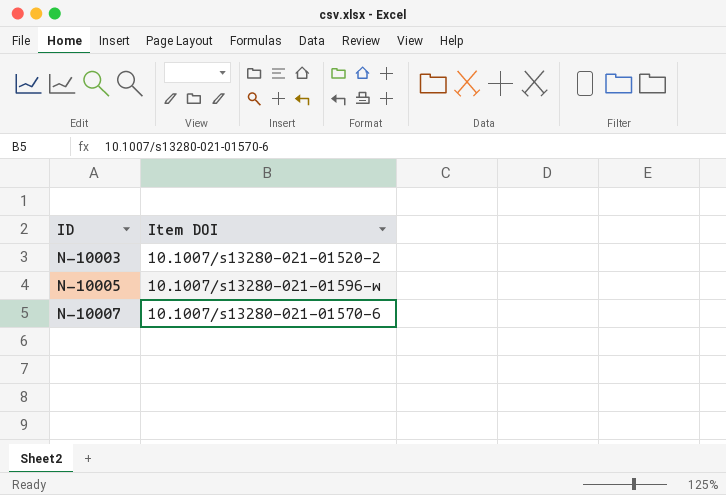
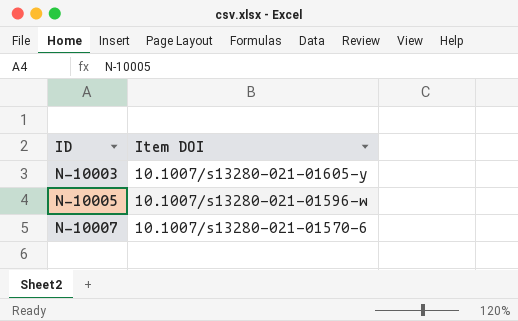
N-10003 | Item DOI: 10.1007/s13280-021-01520-2 -> 10.1007/s13280-021-01605-y

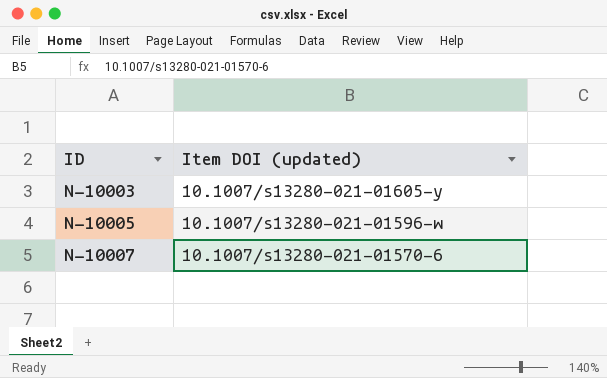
column name: Item DOI -> Item DOI (updated)

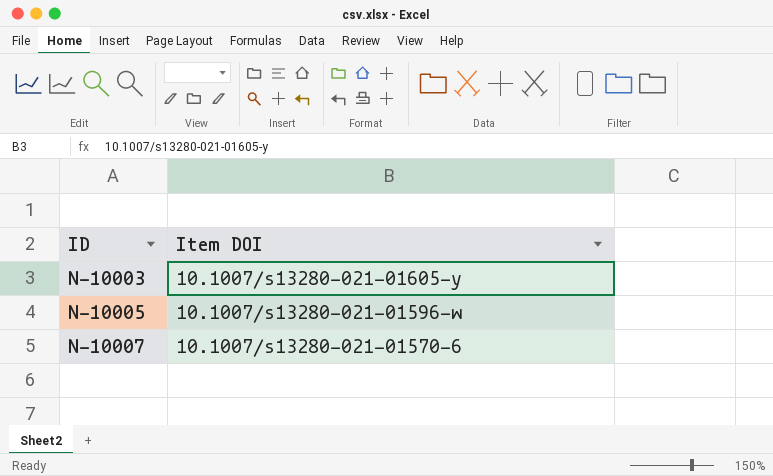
column name: Item DOI (updated) -> Item DOI

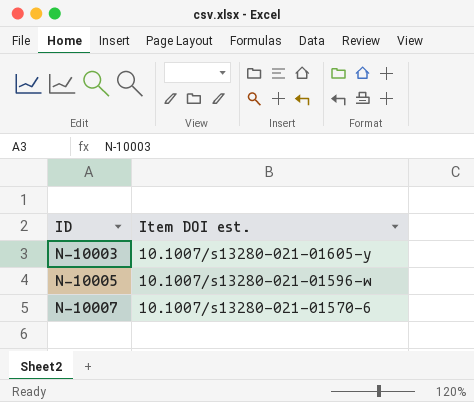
column name: Item DOI -> Item DOI est.

